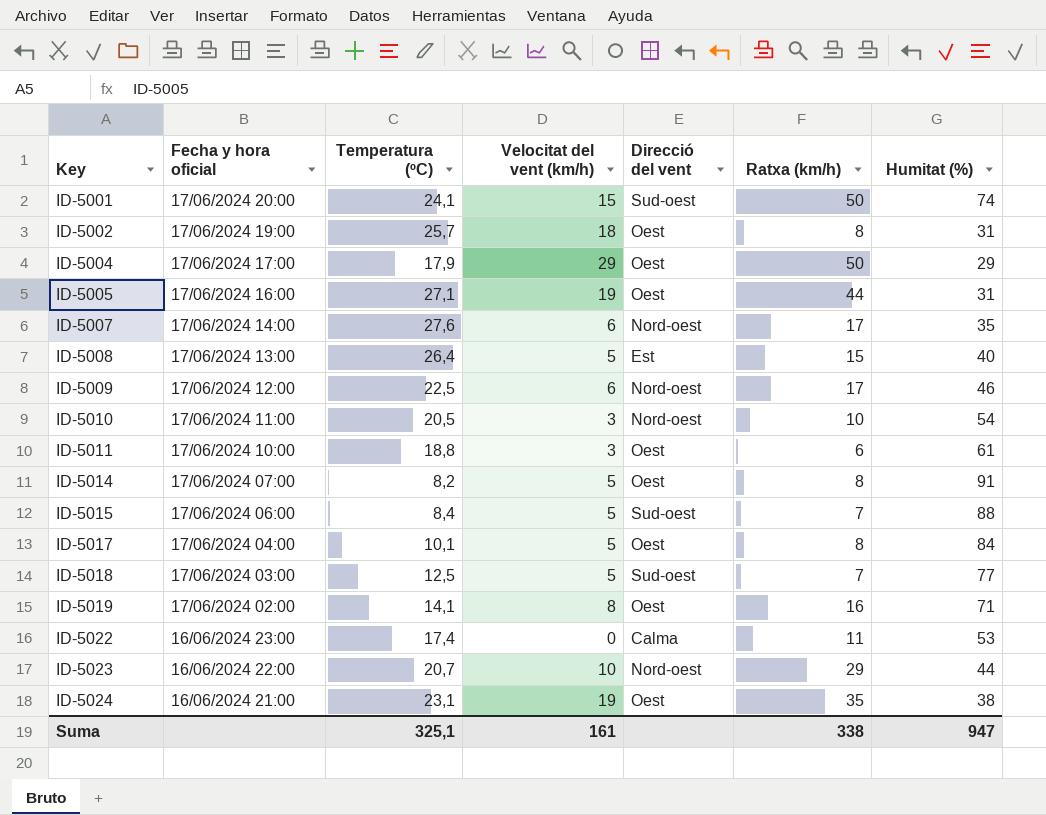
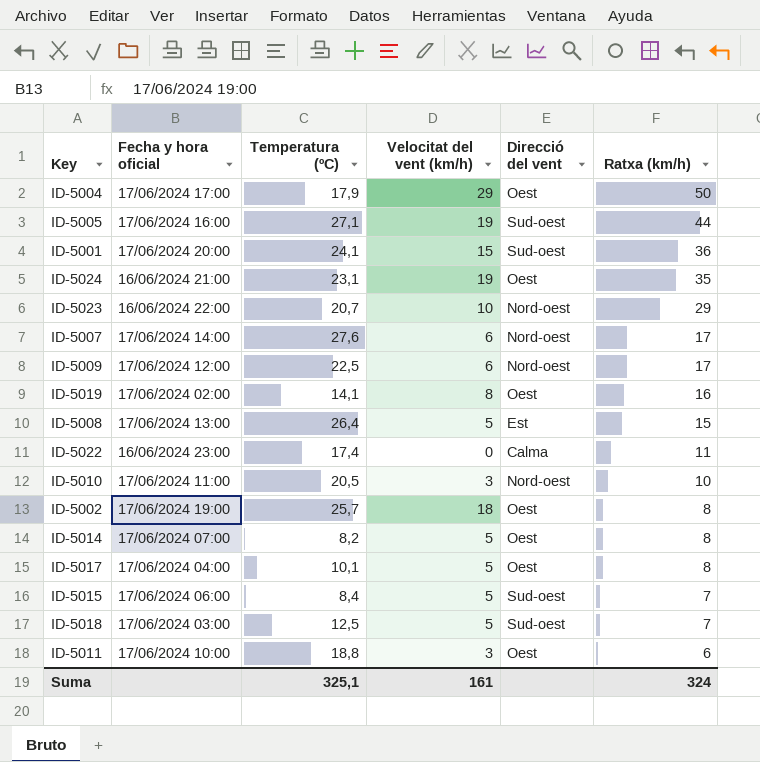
row order: Key ascending -> Ratxa (km/h) descending
column Humitat (%) | position: 7 -> none
ID-5005 | Direcció del vent: Oest -> Sud-oest
ID-5001 | Ratxa (km/h): 50 -> 36
Suma | Ratxa (km/h): 338 -> 324

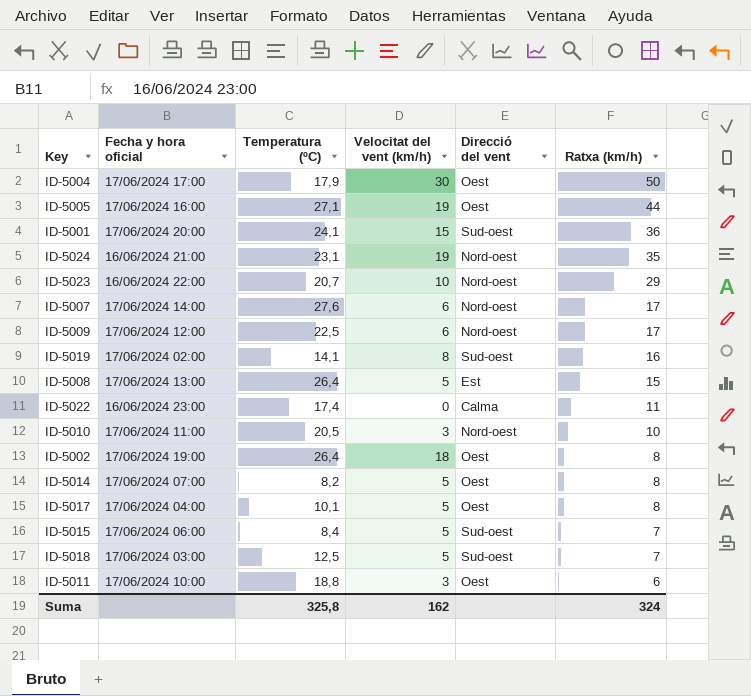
ID-5004 | Velocitat del vent (km/h): 29 -> 30
ID-5005 | Direcció del vent: Sud-oest -> Oest
ID-5024 | Direcció del vent: Oest -> Nord-oest
ID-5019 | Direcció del vent: Oest -> Sud-oest
ID-5002 | Temperatura (ºC): 25,7 -> 26,4
Suma | Temperatura (ºC): 325,1 -> 325,8
Suma | Velocitat del vent (km/h): 161 -> 162

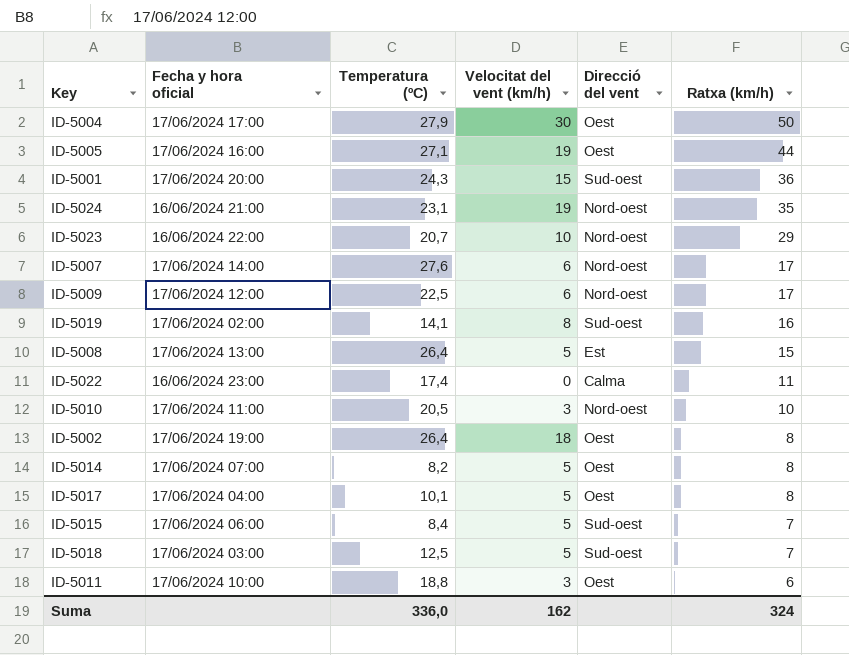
ID-5004 | Temperatura (ºC): 17,9 -> 27,9
ID-5001 | Temperatura (ºC): 24,1 -> 24,3
Suma | Temperatura (ºC): 325,8 -> 336,0

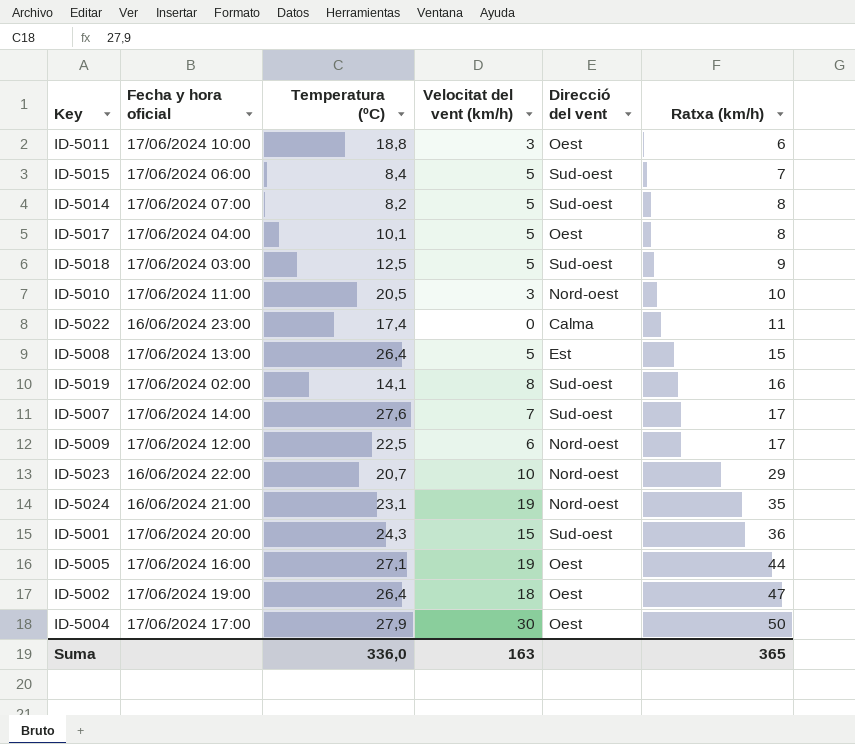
row order: Ratxa (km/h) descending -> Ratxa (km/h) ascending
ID-5014 | Direcció del vent: Oest -> Sud-oest
ID-5018 | Ratxa (km/h): 7 -> 9
ID-5007 | Velocitat del vent (km/h): 6 -> 7
ID-5007 | Direcció del vent: Nord-oest -> Sud-oest
ID-5002 | Ratxa (km/h): 8 -> 47
Suma | Velocitat del vent (km/h): 162 -> 163
Suma | Ratxa (km/h): 324 -> 365

